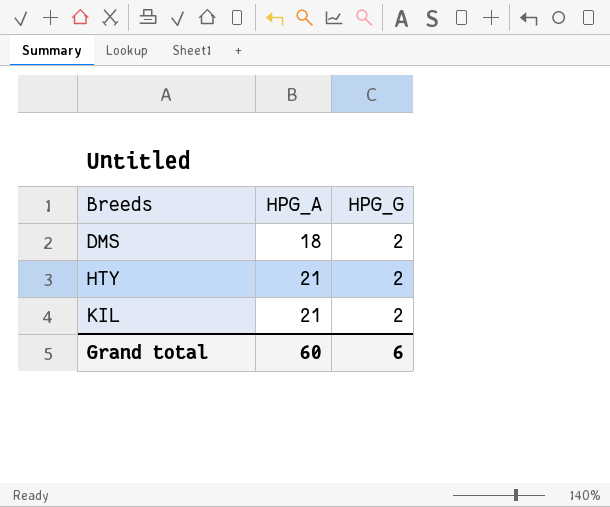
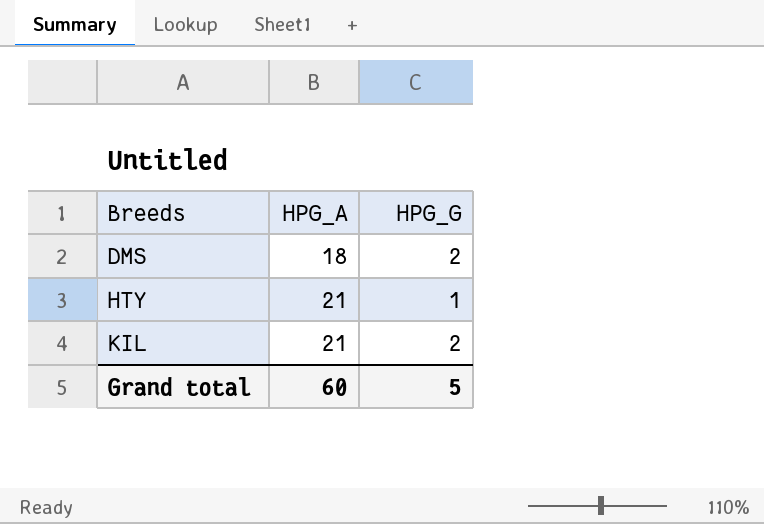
HTY | HPG_G: 2 -> 1
Grand total | HPG_G: 6 -> 5

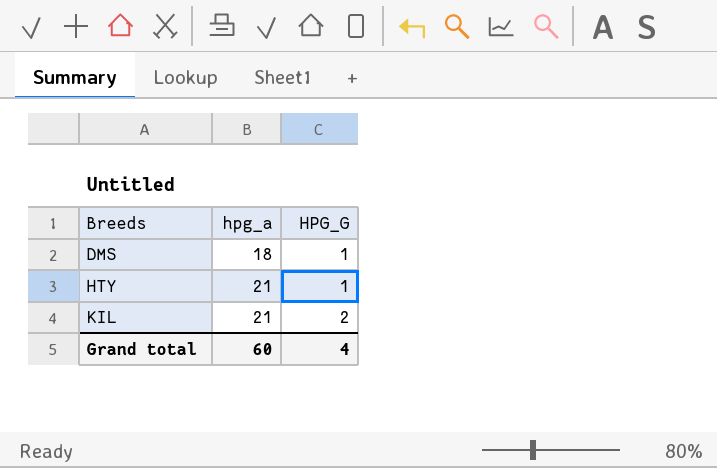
column name: HPG_A -> hpg_a
DMS | HPG_G: 2 -> 1
Grand total | HPG_G: 5 -> 4

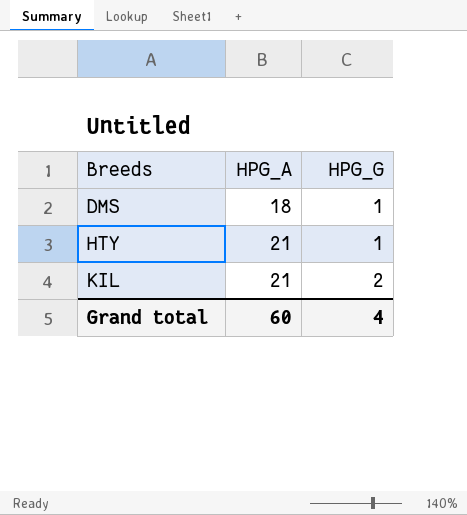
column name: hpg_a -> HPG_A

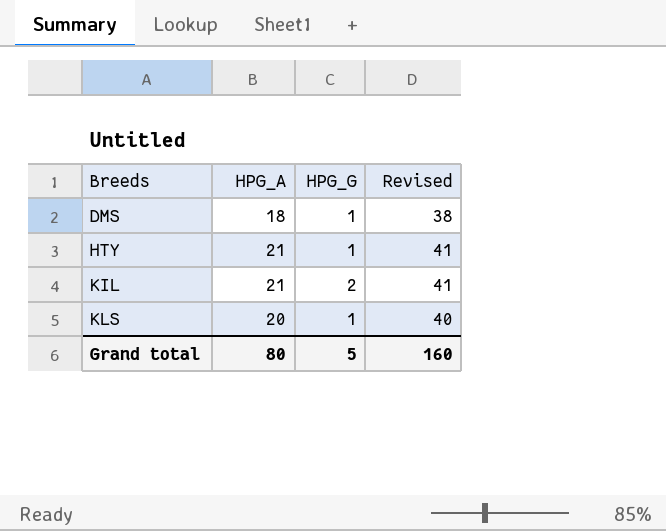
column Revised | formula: none -> [HPG_A] + 20
row KLS: none -> 20 | 1 | 40
Grand total | HPG_A: 60 -> 80
Grand total | HPG_G: 4 -> 5

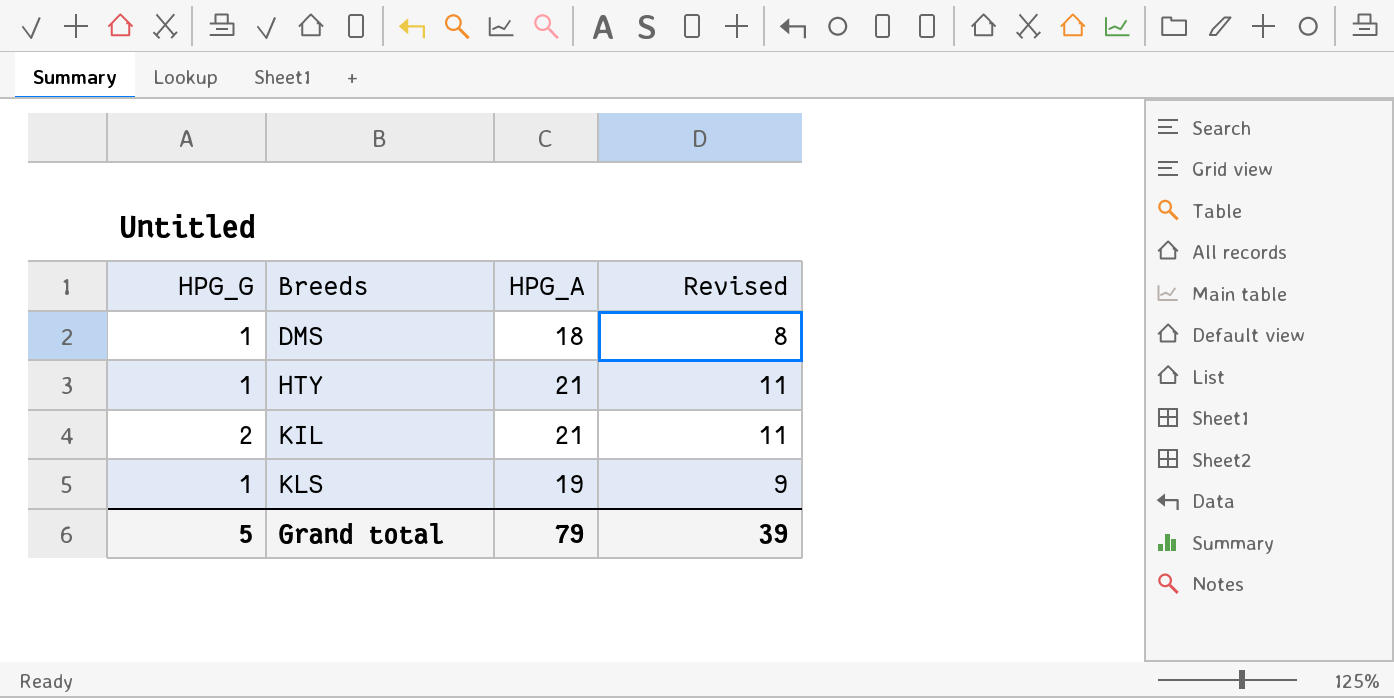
column HPG_G | position: 3 -> 1
column Revised | formula: [HPG_A] + 20 -> [HPG_A] - 10
KLS | HPG_A: 20 -> 19
Grand total | HPG_A: 80 -> 79
Grand total | Revised: 160 -> 39

